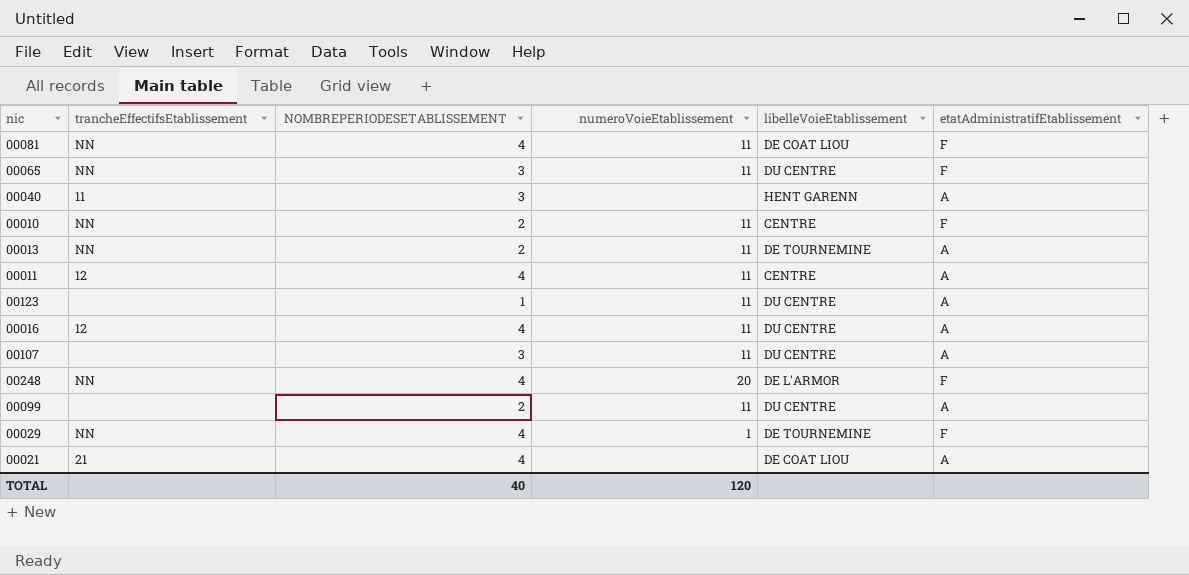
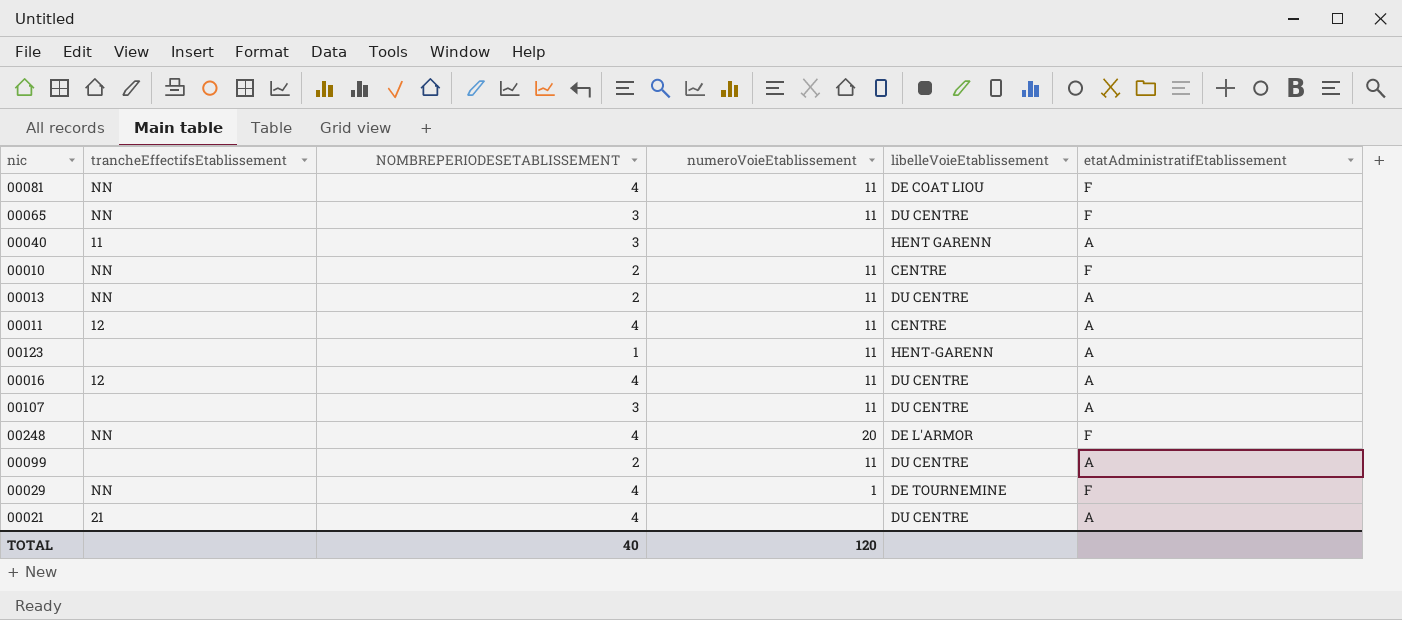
00013 | libelleVoieEtablissement: DE TOURNEMINE -> DU CENTRE
00123 | libelleVoieEtablissement: DU CENTRE -> HENT-GARENN
00021 | libelleVoieEtablissement: DE COAT LIOU -> DU CENTRE

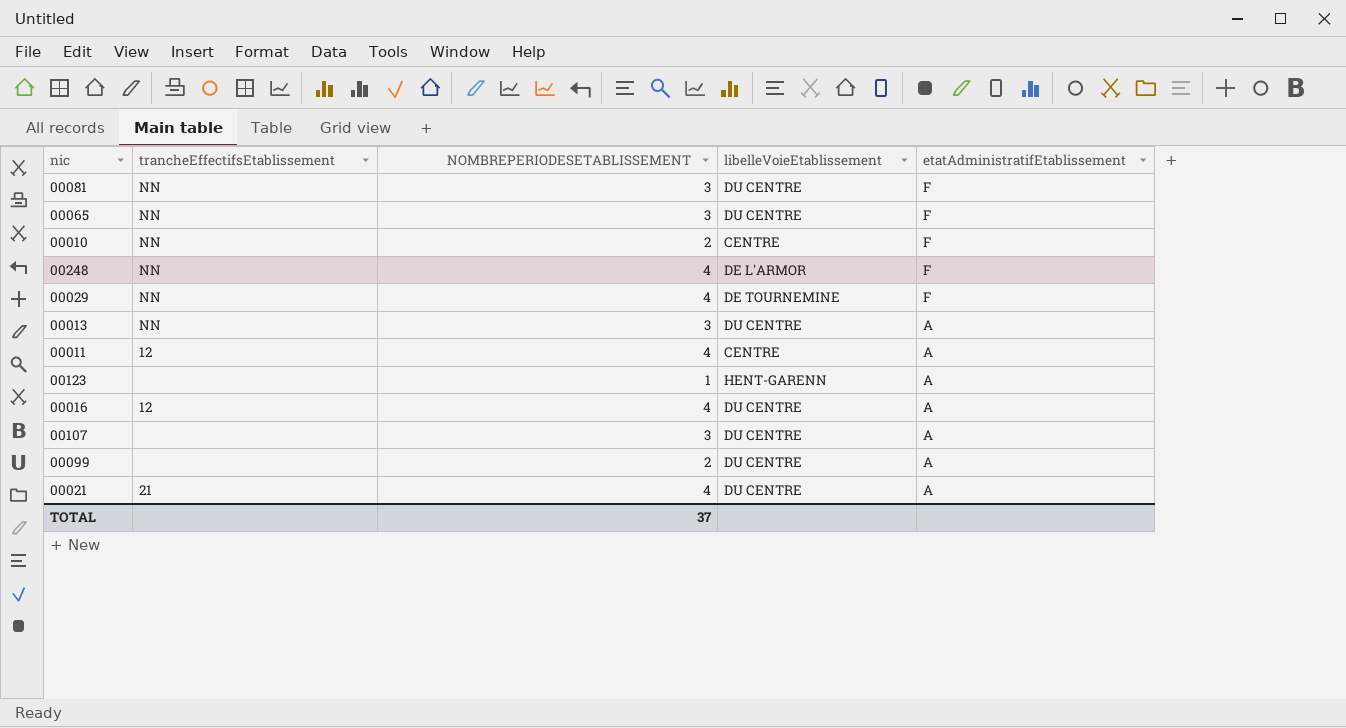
row order: none -> etatAdministratifEtablissement descending
column numeroVoieEtablissement | position: 4 -> none
row 00040: 11 | 3 | none | HENT GARENN | A -> none
00081 | NOMBREPERIODESETABLISSEMENT: 4 -> 3
00081 | libelleVoieEtablissement: DE COAT LIOU -> DU CENTRE
00013 | NOMBREPERIODESETABLISSEMENT: 2 -> 3
TOTAL | NOMBREPERIODESETABLISSEMENT: 40 -> 37

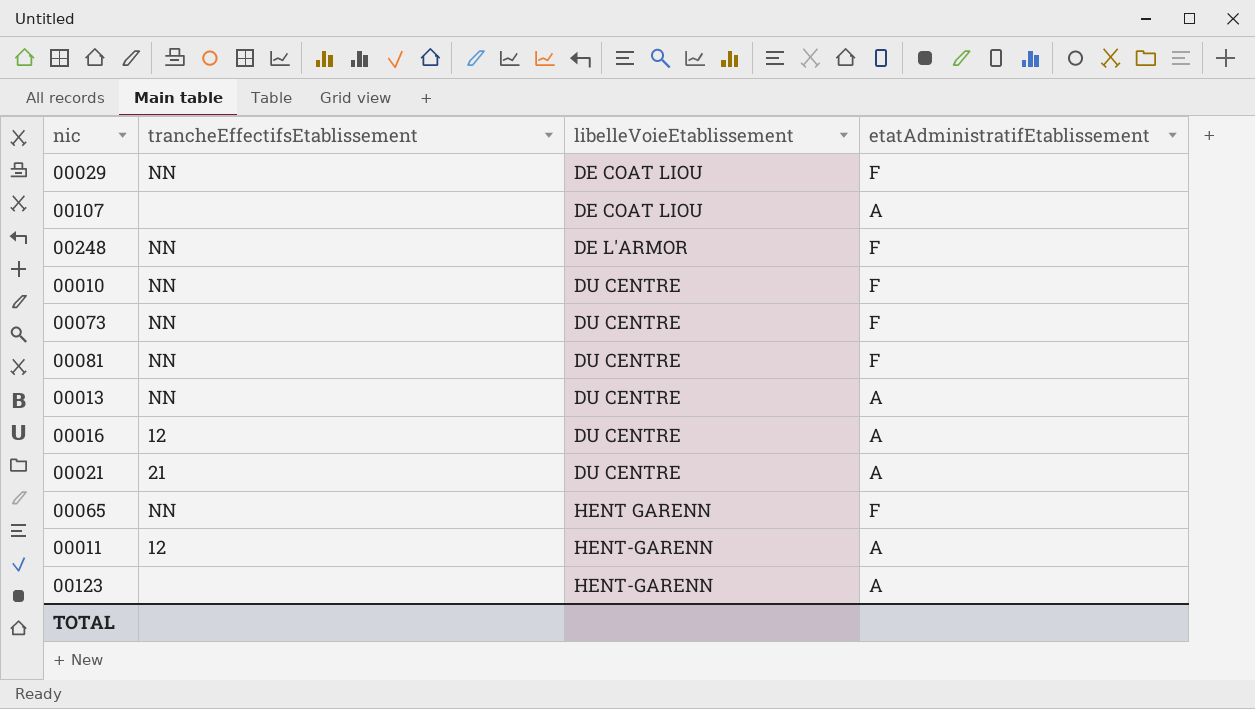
row order: etatAdministratifEtablissement descending -> libelleVoieEtablissement ascending
column NOMBREPERIODESETABLISSEMENT | position: 3 -> none
row 00099: none | 2 | DU CENTRE | A -> none
00029 | libelleVoieEtablissement: DE TOURNEMINE -> DE COAT LIOU
00107 | libelleVoieEtablissement: DU CENTRE -> DE COAT LIOU
00010 | libelleVoieEtablissement: CENTRE -> DU CENTRE
row 00073: none -> NN | DU CENTRE | F
00065 | libelleVoieEtablissement: DU CENTRE -> HENT GARENN
00011 | libelleVoieEtablissement: CENTRE -> HENT-GARENN

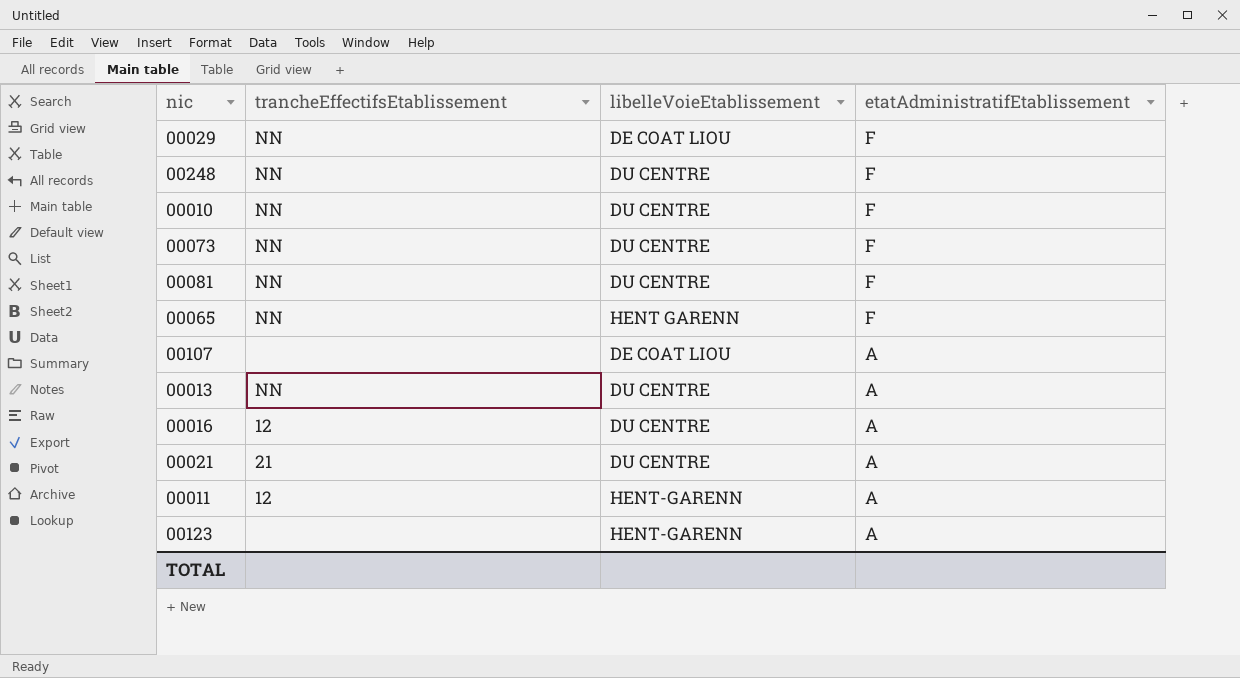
row order: libelleVoieEtablissement ascending -> etatAdministratifEtablissement descending
00248 | libelleVoieEtablissement: DE L'ARMOR -> DU CENTRE

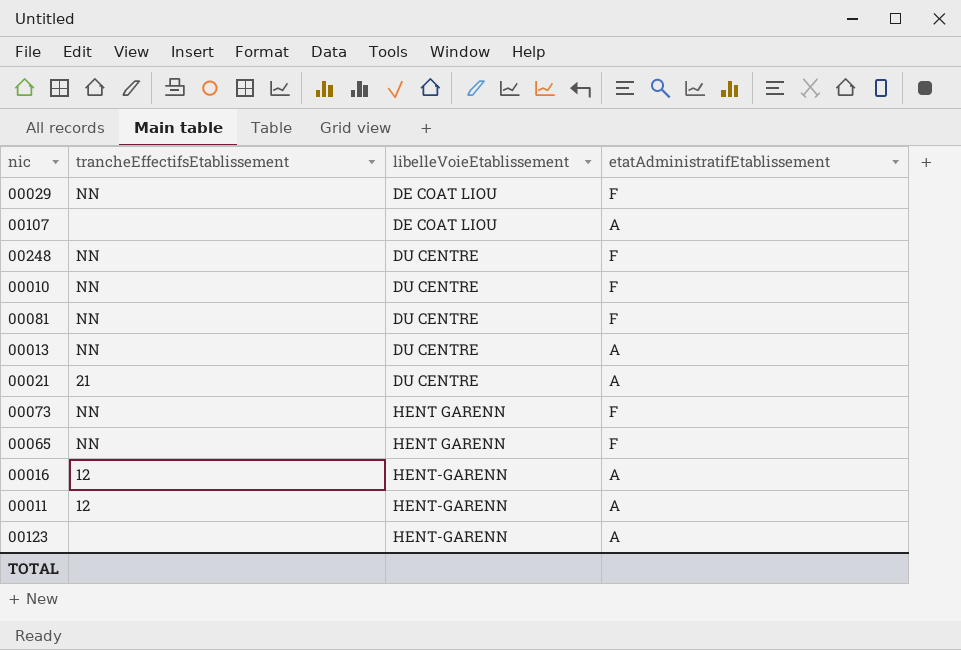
row order: etatAdministratifEtablissement descending -> libelleVoieEtablissement ascending
00073 | libelleVoieEtablissement: DU CENTRE -> HENT GARENN
00016 | libelleVoieEtablissement: DU CENTRE -> HENT-GARENN

